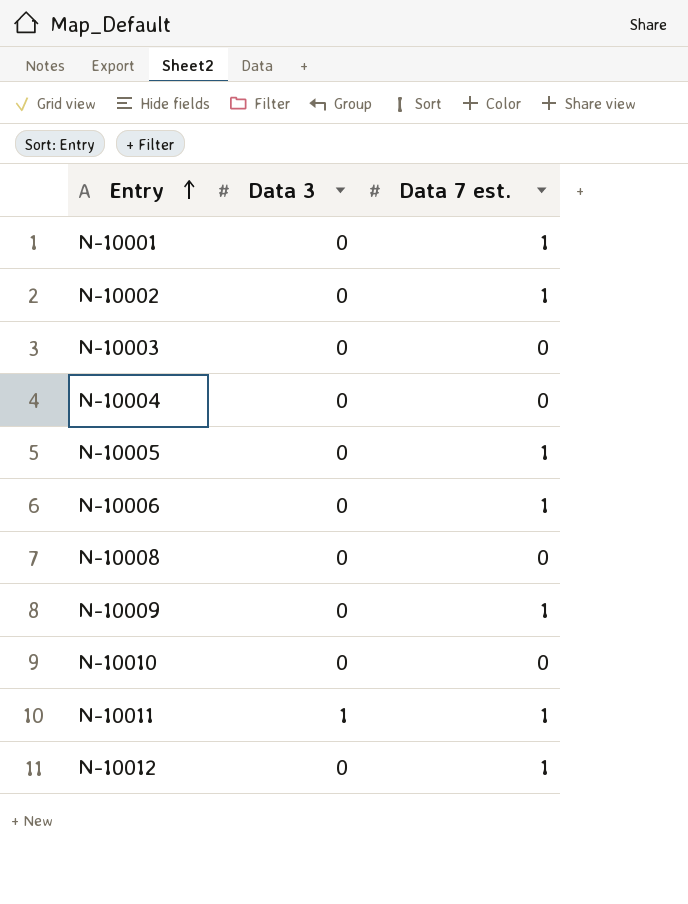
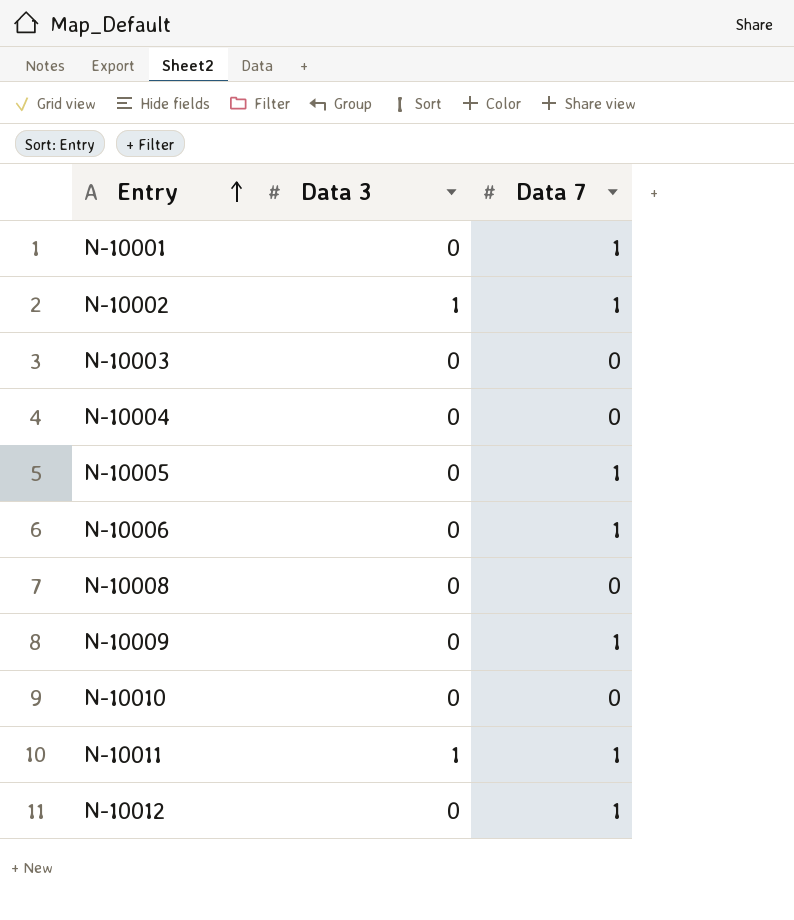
column name: Data 7 est. -> Data 7
N-10002 | Data 3: 0 -> 1

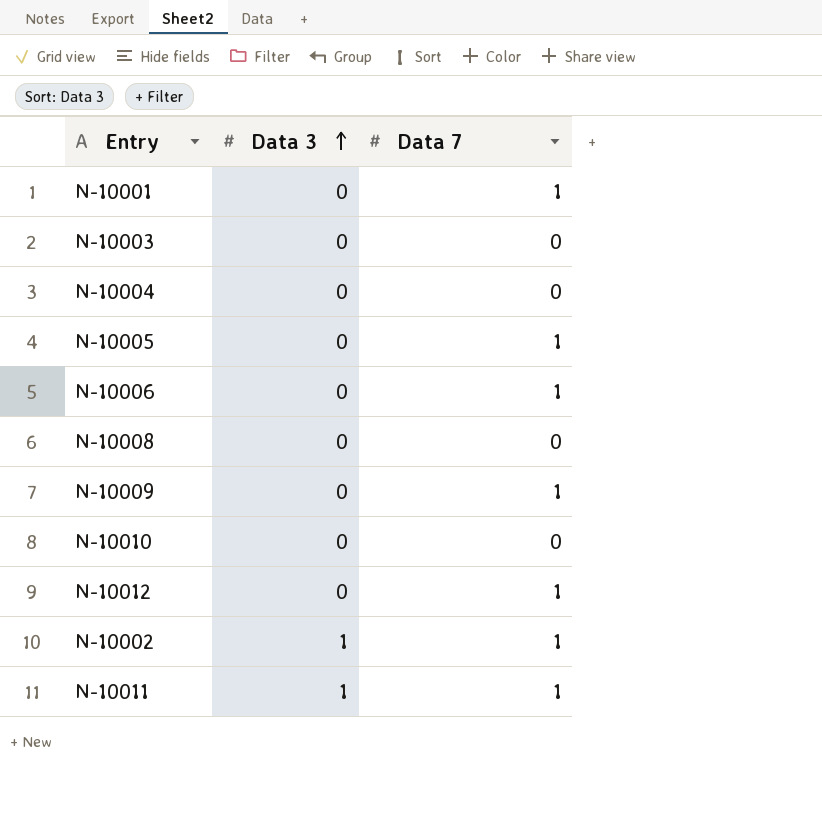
row order: Entry ascending -> Data 3 ascending

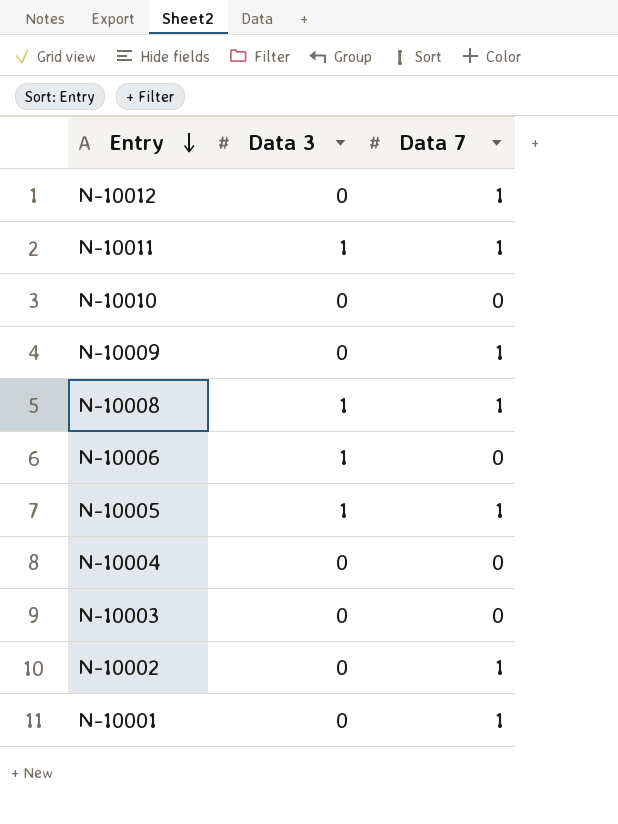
row order: Data 3 ascending -> Entry descending
N-10008 | Data 3: 0 -> 1
N-10008 | Data 7: 0 -> 1
N-10006 | Data 3: 0 -> 1
N-10006 | Data 7: 1 -> 0
N-10005 | Data 3: 0 -> 1
N-10002 | Data 3: 1 -> 0

